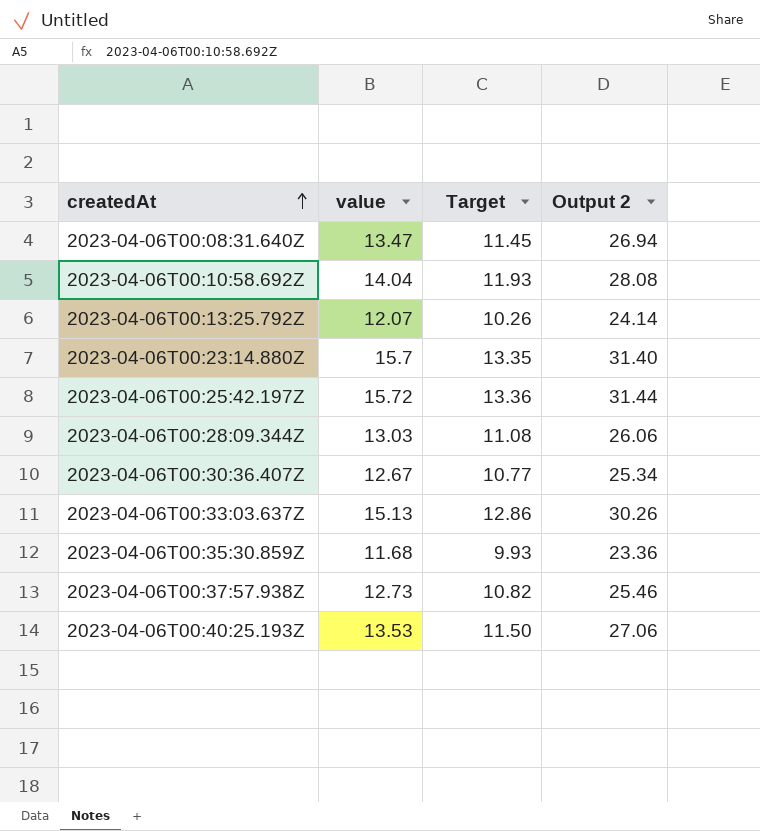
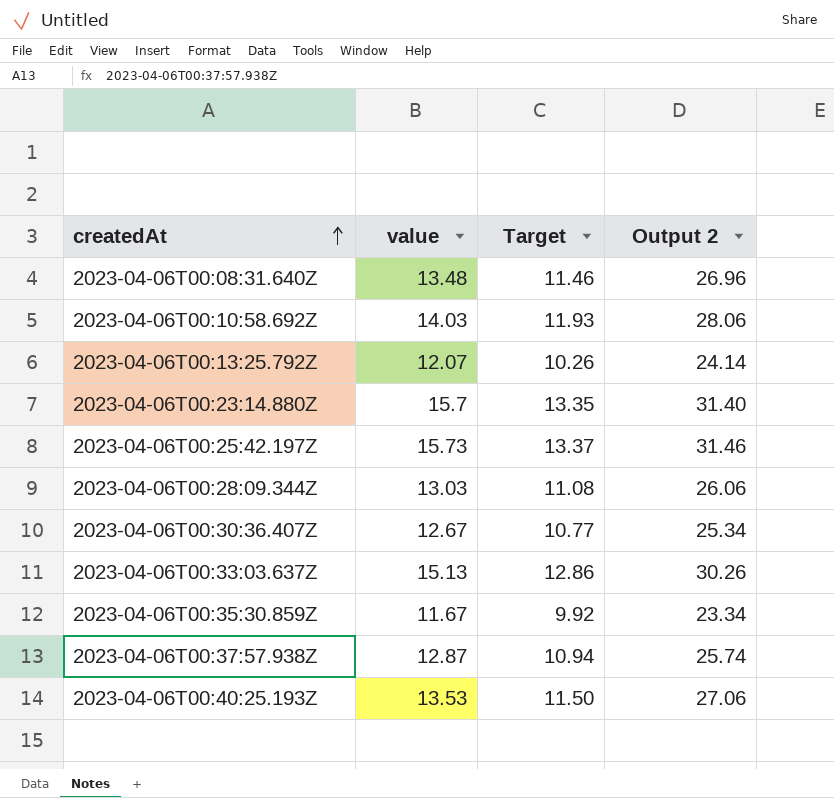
2023-04-06T00:08:31.640Z | value: 13.47 -> 13.48
2023-04-06T00:08:31.640Z | Target: 11.45 -> 11.46
2023-04-06T00:08:31.640Z | Output 2: 26.94 -> 26.96
2023-04-06T00:10:58.692Z | value: 14.04 -> 14.03
2023-04-06T00:10:58.692Z | Output 2: 28.08 -> 28.06
2023-04-06T00:25:42.197Z | value: 15.72 -> 15.73
2023-04-06T00:25:42.197Z | Target: 13.36 -> 13.37
2023-04-06T00:25:42.197Z | Output 2: 31.44 -> 31.46
2023-04-06T00:35:30.859Z | value: 11.68 -> 11.67
2023-04-06T00:35:30.859Z | Target: 9.93 -> 9.92
2023-04-06T00:35:30.859Z | Output 2: 23.36 -> 23.34
2023-04-06T00:37:57.938Z | value: 12.73 -> 12.87
2023-04-06T00:37:57.938Z | Target: 10.82 -> 10.94
2023-04-06T00:37:57.938Z | Output 2: 25.46 -> 25.74

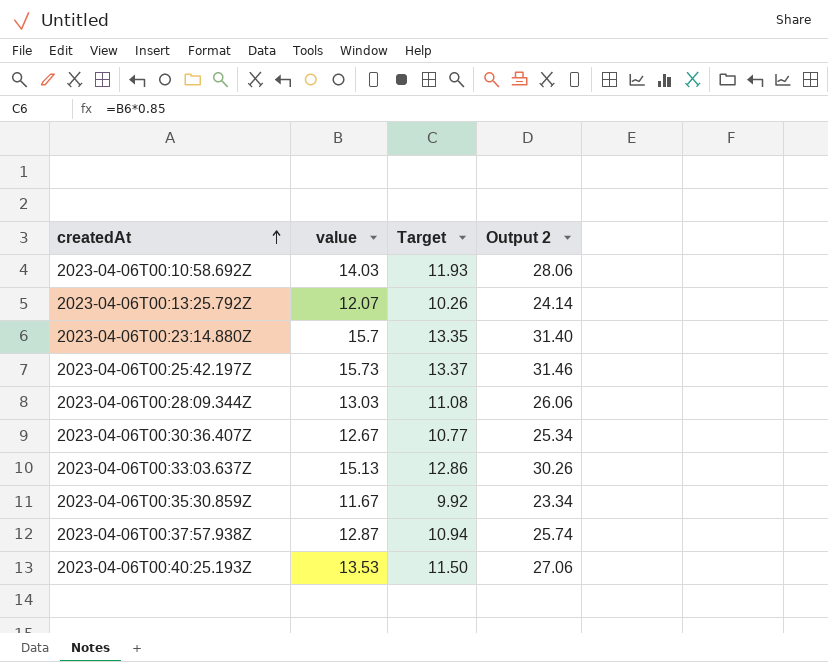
row 2023-04-06T00:08:31.640Z: 13.48 | 11.46 | 26.96 -> none

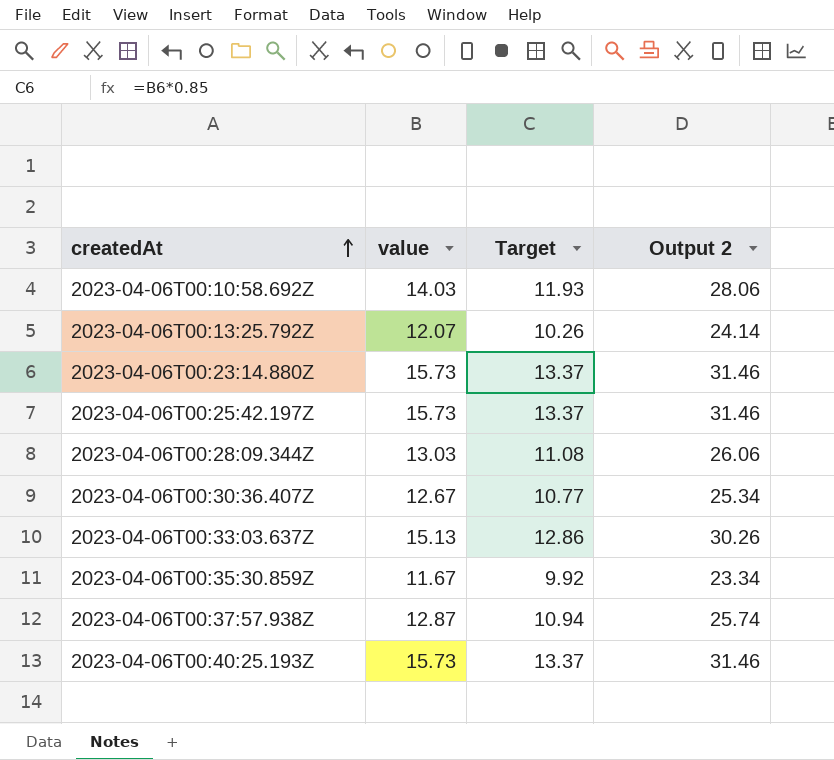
2023-04-06T00:23:14.880Z | value: 15.7 -> 15.73
2023-04-06T00:23:14.880Z | Target: 13.35 -> 13.37
2023-04-06T00:23:14.880Z | Output 2: 31.40 -> 31.46
2023-04-06T00:40:25.193Z | value: 13.53 -> 15.73
2023-04-06T00:40:25.193Z | Target: 11.50 -> 13.37
2023-04-06T00:40:25.193Z | Output 2: 27.06 -> 31.46

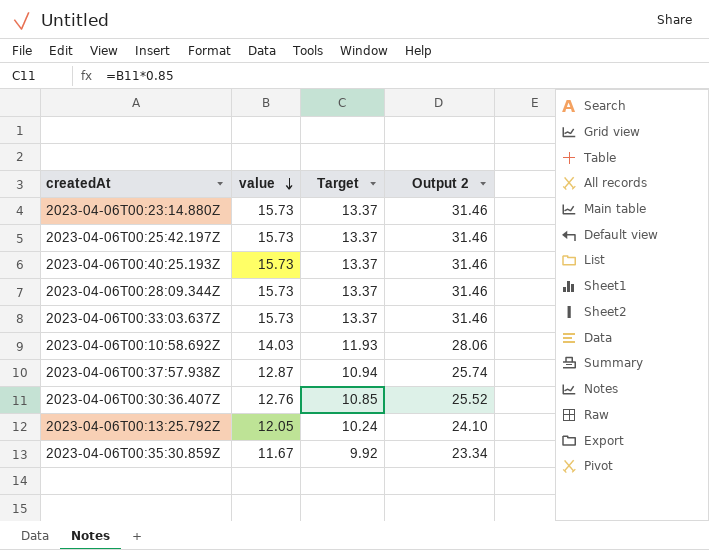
row order: createdAt ascending -> value descending
2023-04-06T00:28:09.344Z | value: 13.03 -> 15.73
2023-04-06T00:28:09.344Z | Target: 11.08 -> 13.37
2023-04-06T00:28:09.344Z | Output 2: 26.06 -> 31.46
2023-04-06T00:33:03.637Z | value: 15.13 -> 15.73
2023-04-06T00:33:03.637Z | Target: 12.86 -> 13.37
2023-04-06T00:33:03.637Z | Output 2: 30.26 -> 31.46
2023-04-06T00:30:36.407Z | value: 12.67 -> 12.76
2023-04-06T00:30:36.407Z | Target: 10.77 -> 10.85
2023-04-06T00:30:36.407Z | Output 2: 25.34 -> 25.52
2023-04-06T00:13:25.792Z | value: 12.07 -> 12.05
2023-04-06T00:13:25.792Z | Target: 10.26 -> 10.24
2023-04-06T00:13:25.792Z | Output 2: 24.14 -> 24.10

